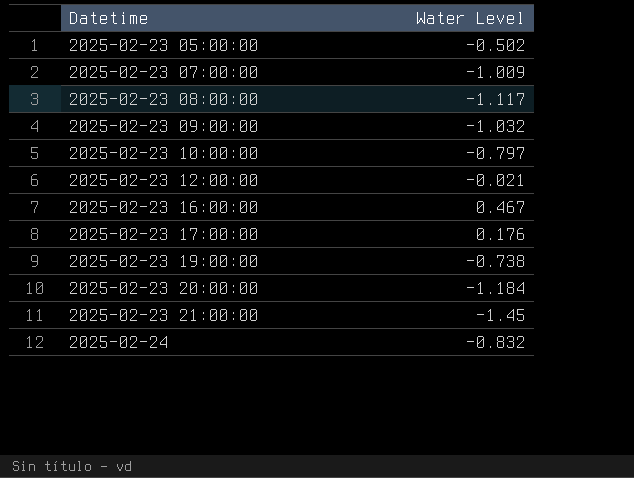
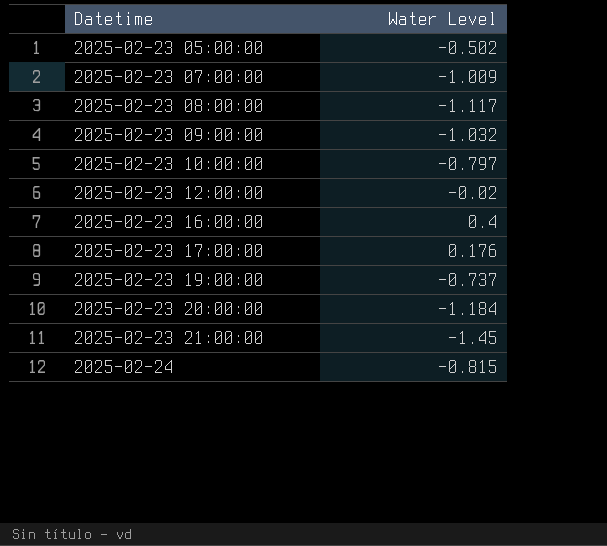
2025-02-23 12:00:00 | Water Level: -0.021 -> -0.02
2025-02-23 16:00:00 | Water Level: 0.467 -> 0.4
2025-02-23 19:00:00 | Water Level: -0.738 -> -0.737
2025-02-24 | Water Level: -0.832 -> -0.815

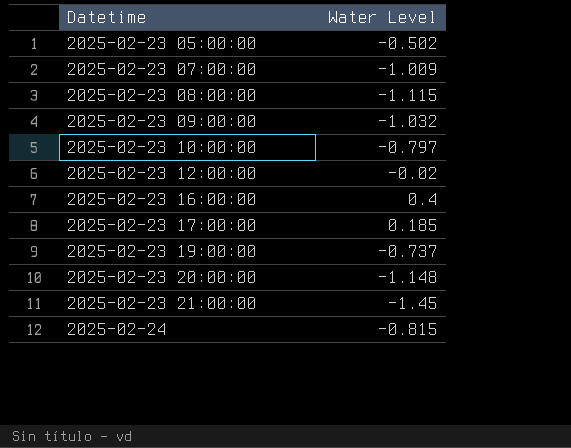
2025-02-23 08:00:00 | Water Level: -1.117 -> -1.115
2025-02-23 17:00:00 | Water Level: 0.176 -> 0.185
2025-02-23 20:00:00 | Water Level: -1.184 -> -1.148

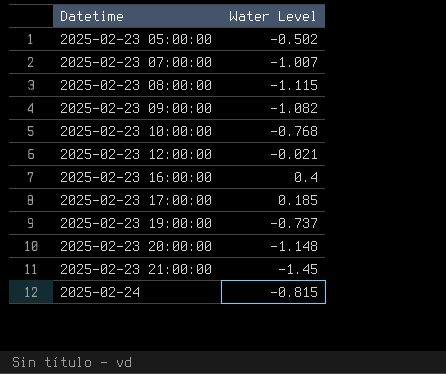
2025-02-23 07:00:00 | Water Level: -1.009 -> -1.007
2025-02-23 09:00:00 | Water Level: -1.032 -> -1.082
2025-02-23 10:00:00 | Water Level: -0.797 -> -0.768
2025-02-23 12:00:00 | Water Level: -0.02 -> -0.021

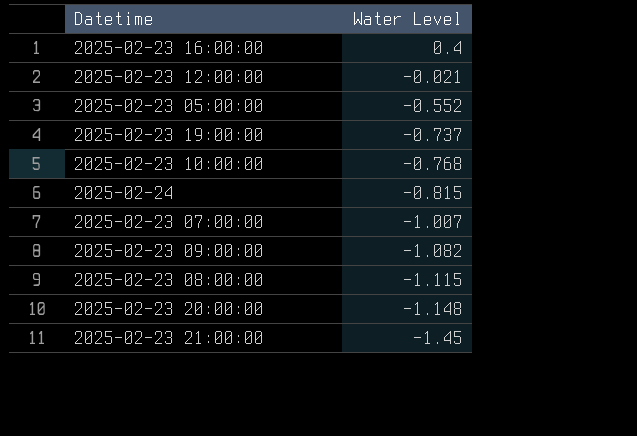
row order: Datetime ascending -> Water Level descending
row 2025-02-23 17:00:00: 0.185 -> none
2025-02-23 05:00:00 | Water Level: -0.502 -> -0.552

